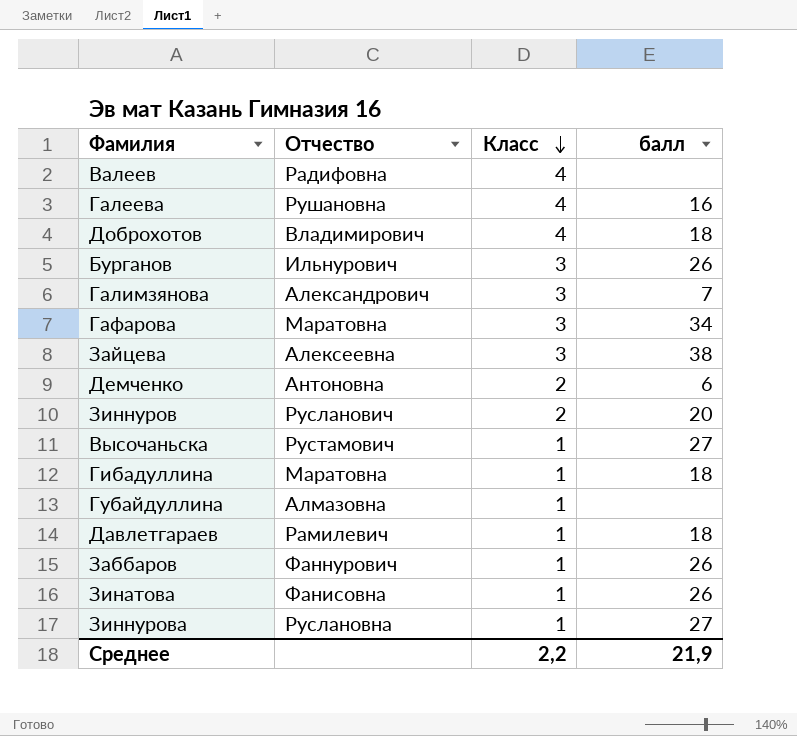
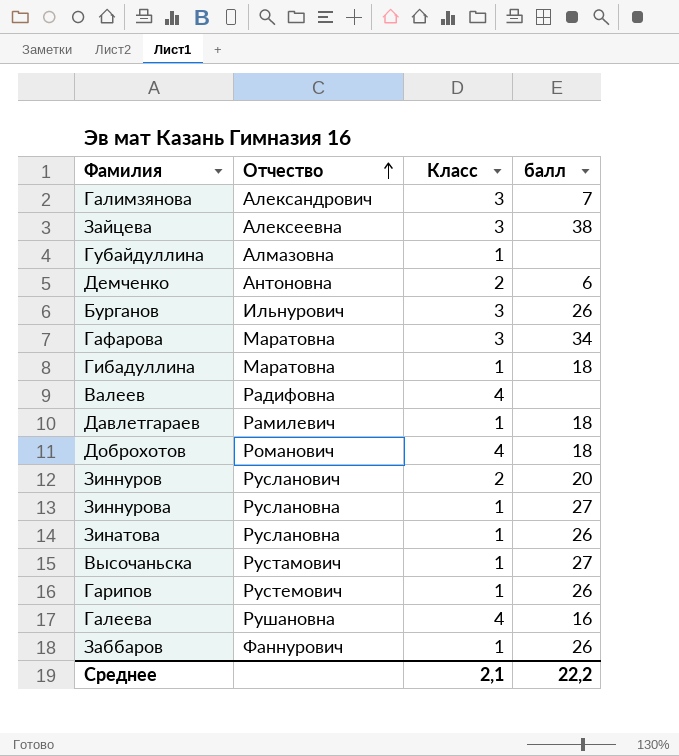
row order: Класс descending -> Отчество ascending
Доброхотов | Отчество: Владимирович -> Романович
Зинатова | Отчество: Фанисовна -> Руслановна
row Гарипов: none -> Рустемович | 1 | 26
Среднее | Класс: 2,2 -> 2,1
Среднее | балл: 21,9 -> 22,2

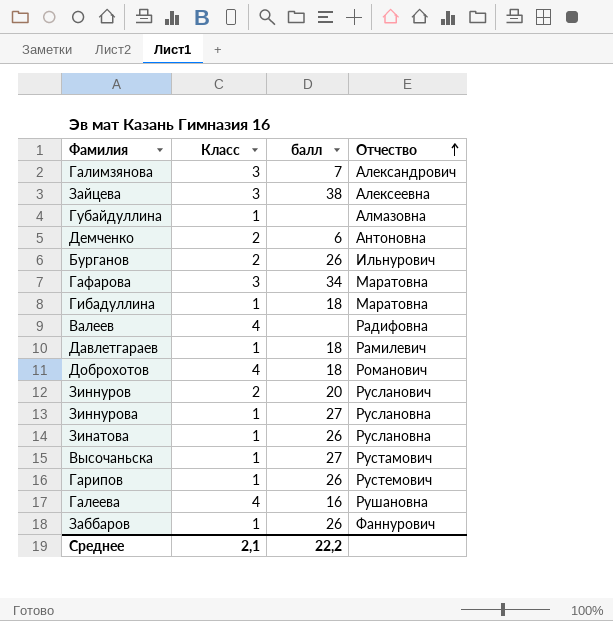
column Отчество | position: 2 -> 4
Бурганов | Класс: 3 -> 2

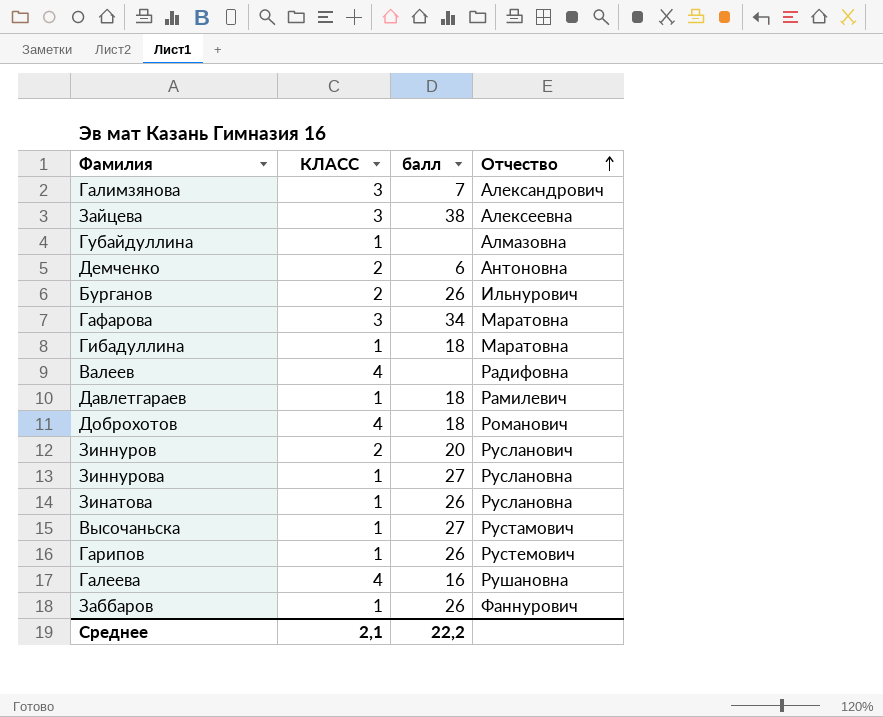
column name: Класс -> КЛАСС

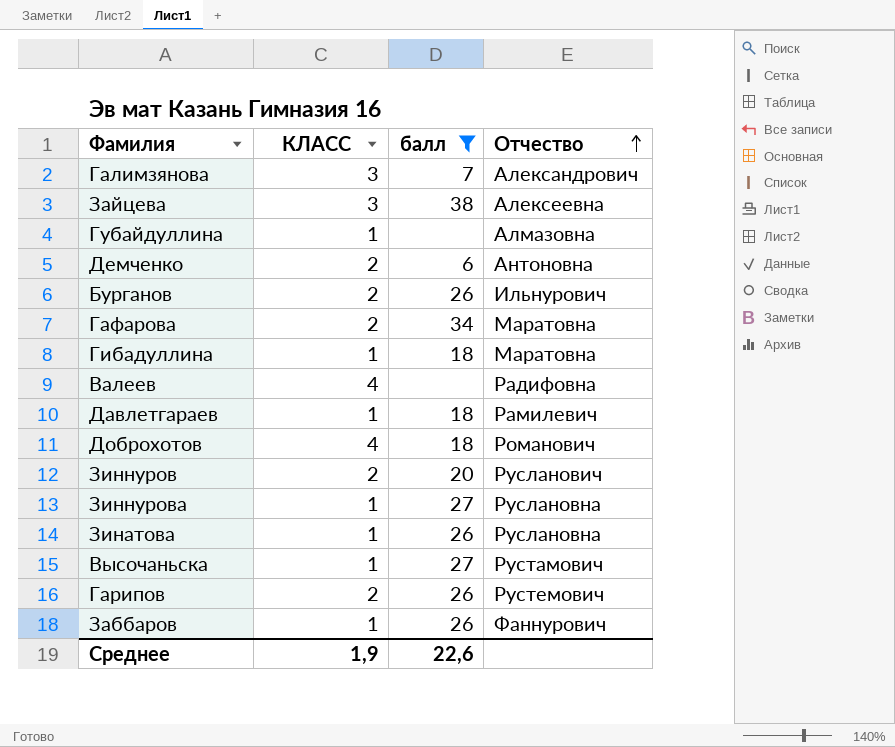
filter: none -> балл != 16
Гафарова | КЛАСС: 3 -> 2
Гарипов | КЛАСС: 1 -> 2
Среднее | КЛАСС: 2,1 -> 1,9
Среднее | балл: 22,2 -> 22,6

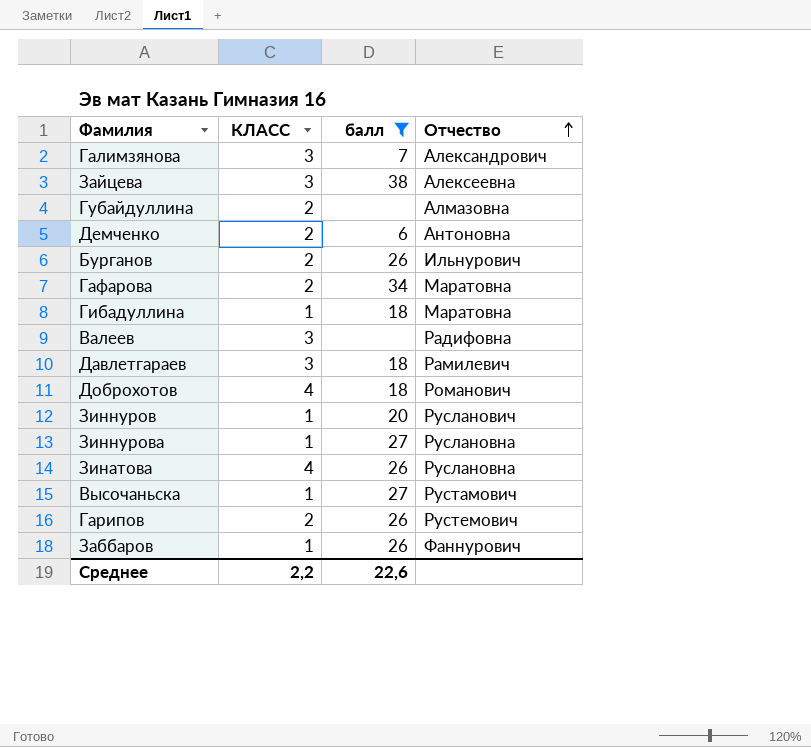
Губайдуллина | КЛАСС: 1 -> 2
Валеев | КЛАСС: 4 -> 3
Давлетгараев | КЛАСС: 1 -> 3
Зиннуров | КЛАСС: 2 -> 1
Зинатова | КЛАСС: 1 -> 4
Среднее | КЛАСС: 1,9 -> 2,2

